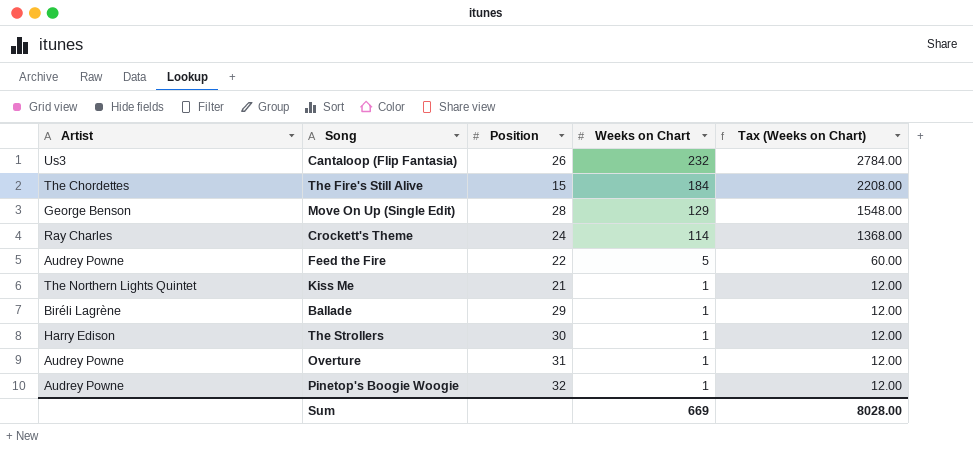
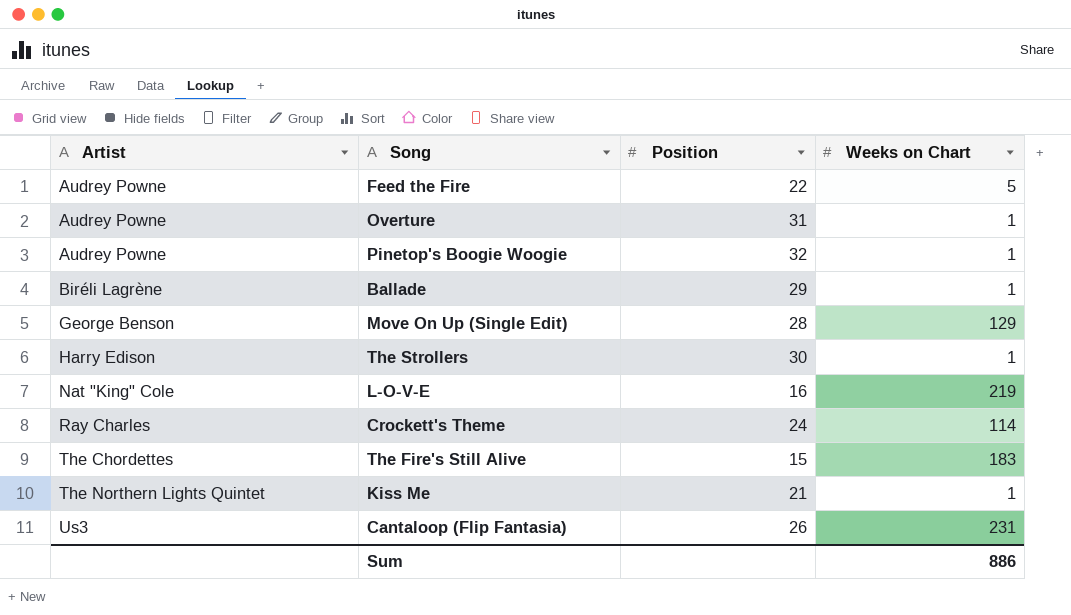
row order: Weeks on Chart descending -> Artist ascending
column Tax (Weeks on Chart) | formula: [Weeks on Chart] * 12 -> none
row L-O-V-E: none -> Nat "King" Cole | 16 | 219
The Fire's Still Alive | Weeks on Chart: 184 -> 183
Cantaloop (Flip Fantasia) | Weeks on Chart: 232 -> 231
Sum | Weeks on Chart: 669 -> 886

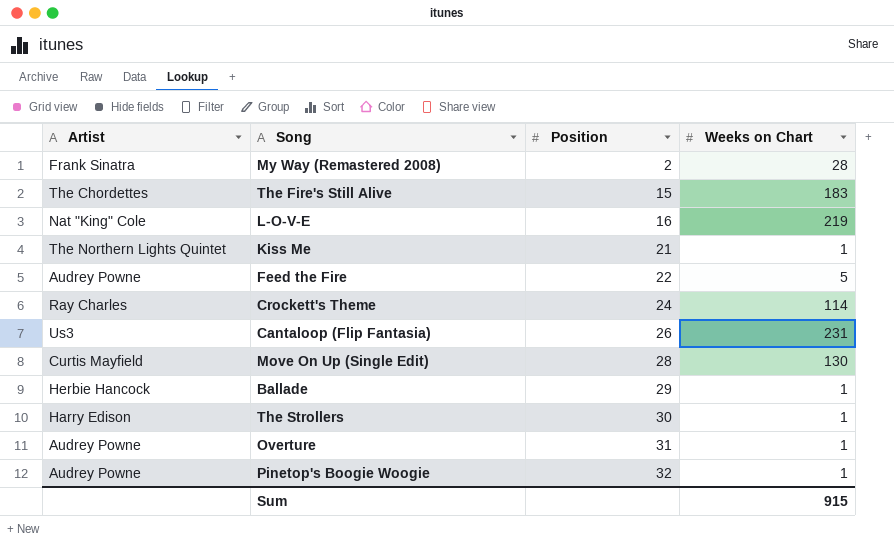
row order: Artist ascending -> Position ascending
row My Way (Remastered 2008): none -> Frank Sinatra | 2 | 28
Move On Up (Single Edit) | Artist: George Benson -> Curtis Mayfield
Move On Up (Single Edit) | Weeks on Chart: 129 -> 130
Ballade | Artist: Biréli Lagrène -> Herbie Hancock
Sum | Weeks on Chart: 886 -> 915

